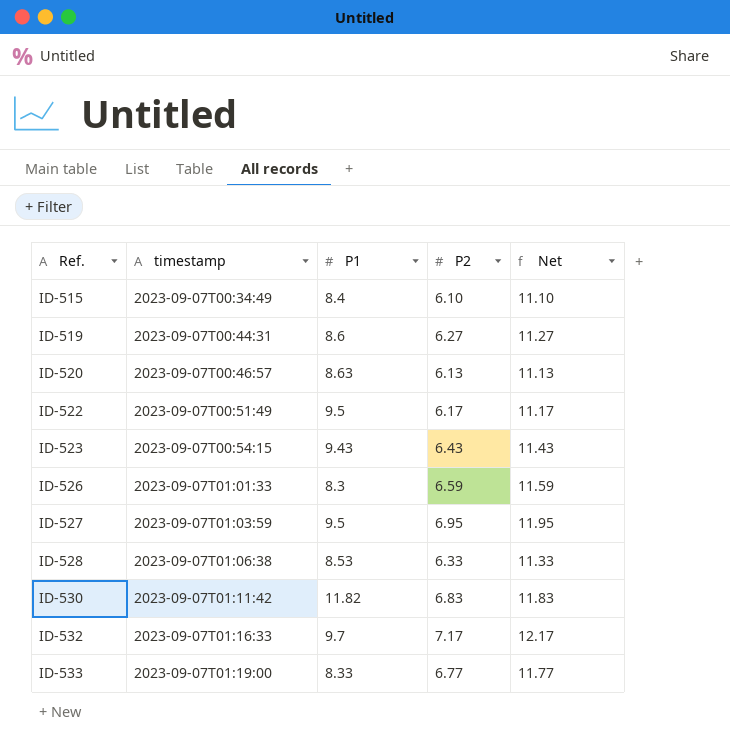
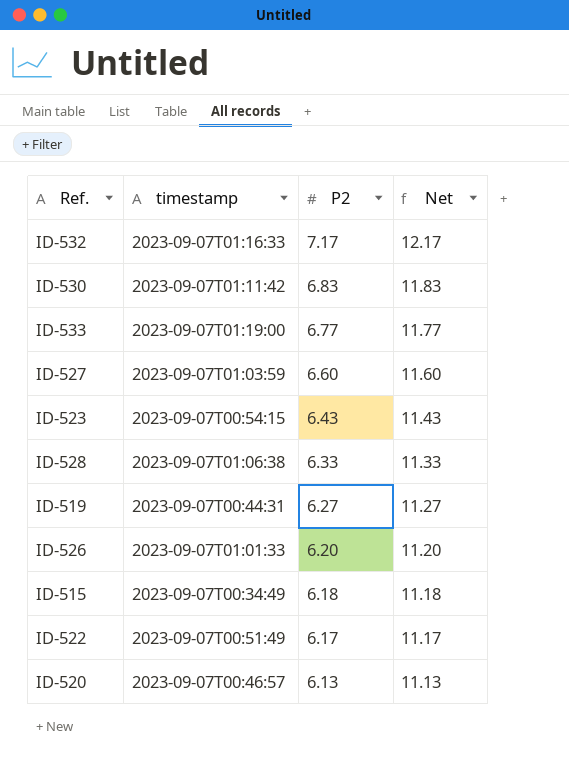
row order: Ref. ascending -> P2 descending
column P1 | position: 3 -> none
ID-527 | P2: 6.95 -> 6.60
ID-527 | Net: 11.95 -> 11.60
ID-526 | P2: 6.59 -> 6.20
ID-526 | Net: 11.59 -> 11.20
ID-515 | P2: 6.10 -> 6.18
ID-515 | Net: 11.10 -> 11.18

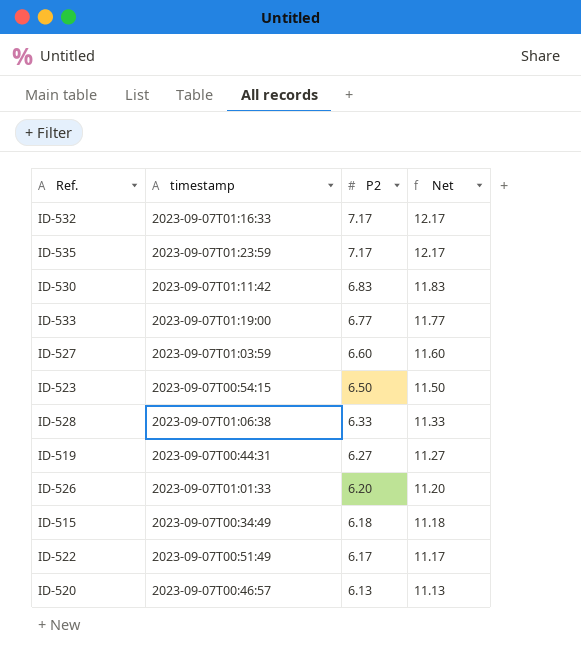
row ID-535: none -> 2023-09-07T01:23:59 | 7.17 | 12.17
ID-523 | P2: 6.43 -> 6.50
ID-523 | Net: 11.43 -> 11.50

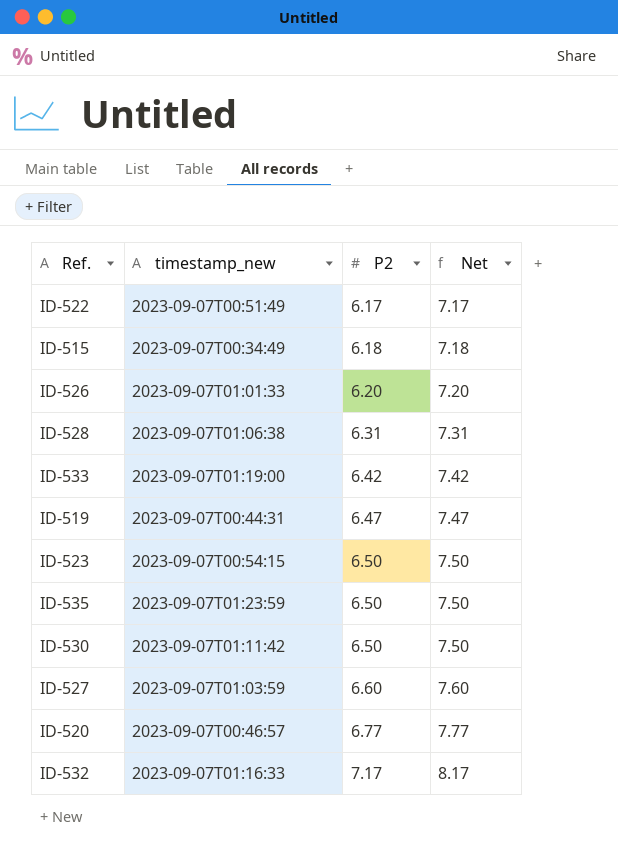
row order: P2 descending -> P2 ascending
column name: timestamp -> timestamp_new
column Net | formula: [P2] + 5 -> [P2] + 1
ID-528 | P2: 6.33 -> 6.31
ID-533 | P2: 6.77 -> 6.42
ID-519 | P2: 6.27 -> 6.47
ID-535 | P2: 7.17 -> 6.50
ID-530 | P2: 6.83 -> 6.50
ID-520 | P2: 6.13 -> 6.77

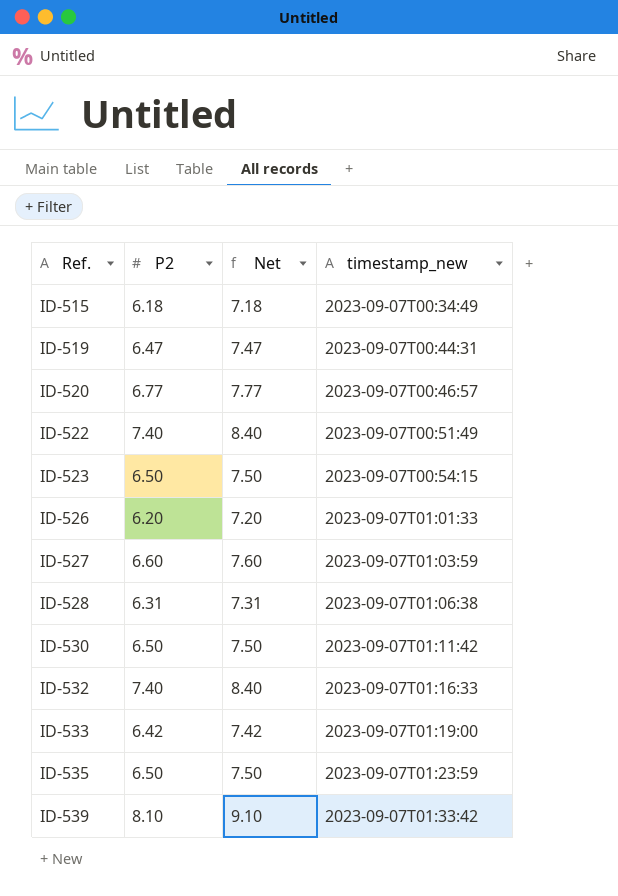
row order: P2 ascending -> Ref. ascending
column timestamp_new | position: 2 -> 4
ID-522 | P2: 6.17 -> 7.40
ID-522 | Net: 7.17 -> 8.40
ID-532 | P2: 7.17 -> 7.40
ID-532 | Net: 8.17 -> 8.40
row ID-539: none -> 8.10 | 9.10 | 2023-09-07T01:33:42

